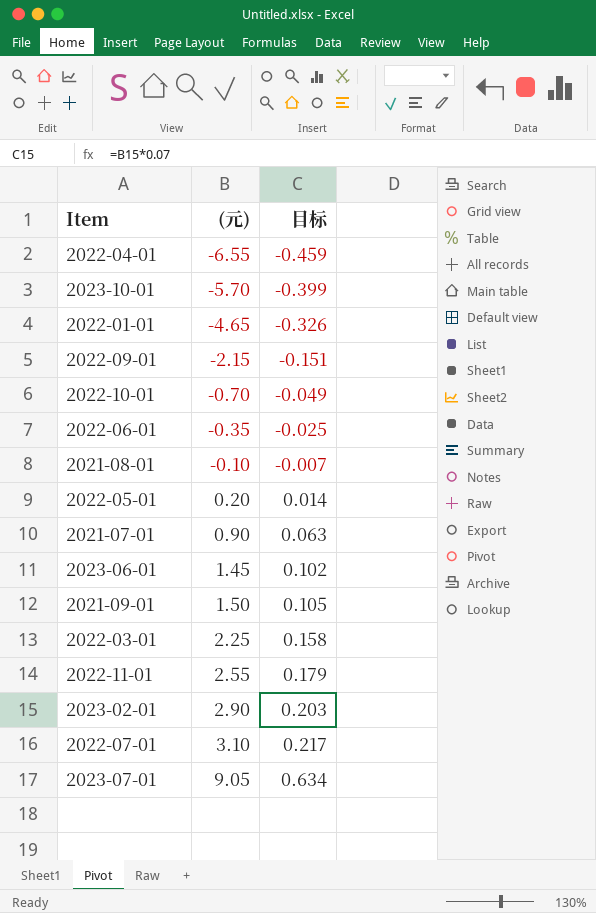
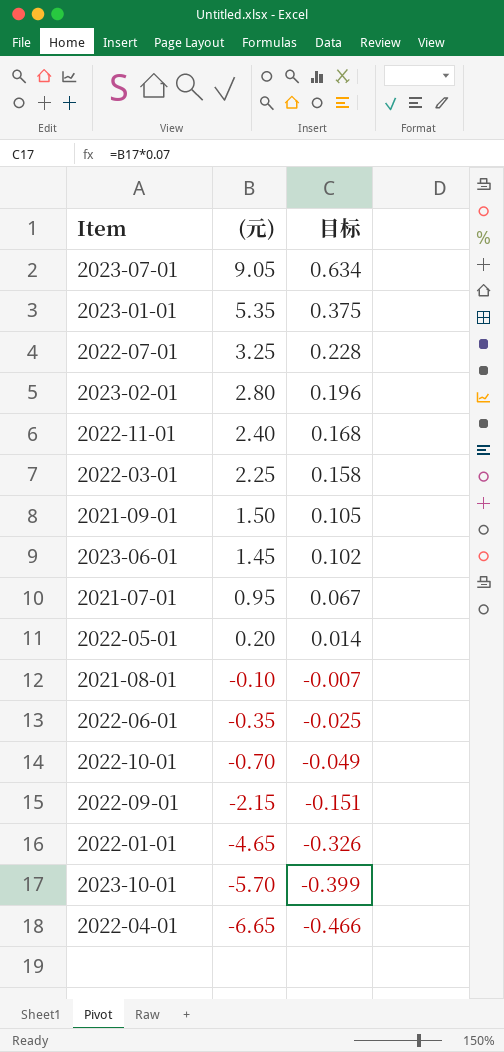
row order: (元) ascending -> (元) descending
row 2023-01-01: none -> 5.35 | 0.375
2022-07-01 | (元): 3.10 -> 3.25
2022-07-01 | 目标: 0.217 -> 0.228
2023-02-01 | (元): 2.90 -> 2.80
2023-02-01 | 目标: 0.203 -> 0.196
2022-11-01 | (元): 2.55 -> 2.40
2022-11-01 | 目标: 0.179 -> 0.168
2021-07-01 | (元): 0.90 -> 0.95
2021-07-01 | 目标: 0.063 -> 0.067
2022-04-01 | (元): -6.55 -> -6.65
2022-04-01 | 目标: -0.459 -> -0.466

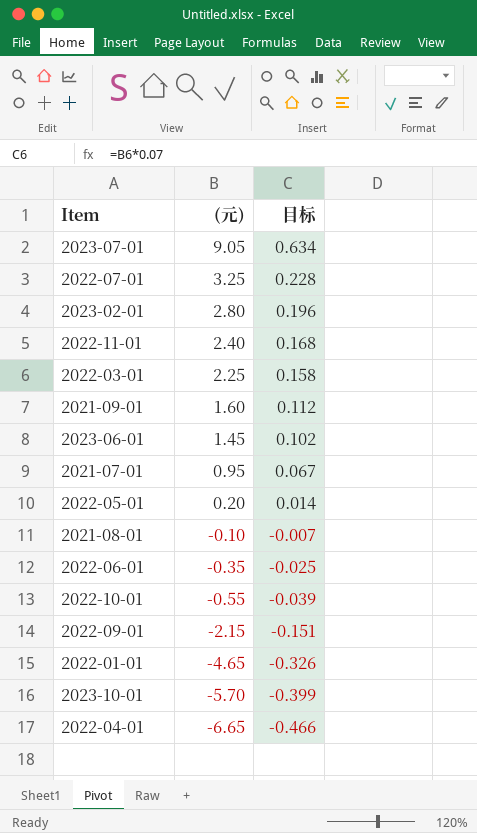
row 2023-01-01: 5.35 | 0.375 -> none
2021-09-01 | (元): 1.50 -> 1.60
2021-09-01 | 目标: 0.105 -> 0.112
2022-10-01 | (元): -0.70 -> -0.55
2022-10-01 | 目标: -0.049 -> -0.039

